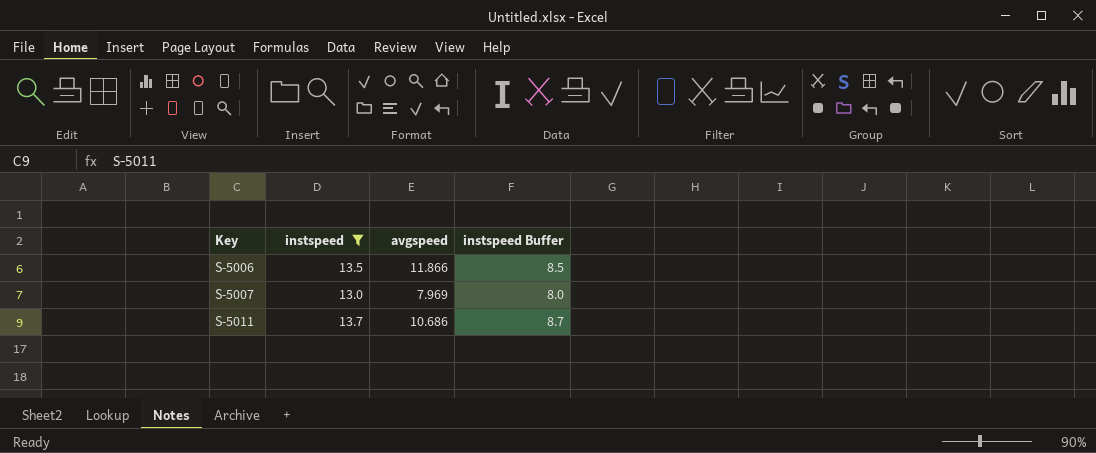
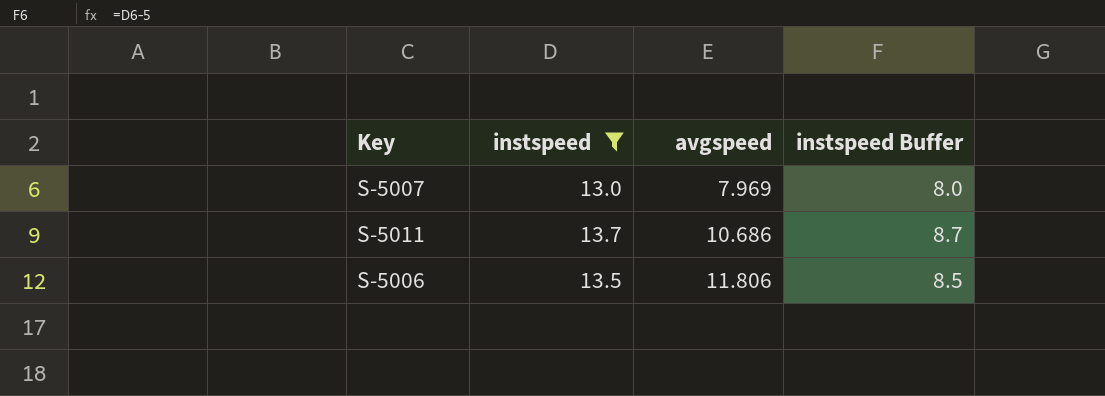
row order: Key ascending -> avgspeed ascending
S-5006 | avgspeed: 11.866 -> 11.806

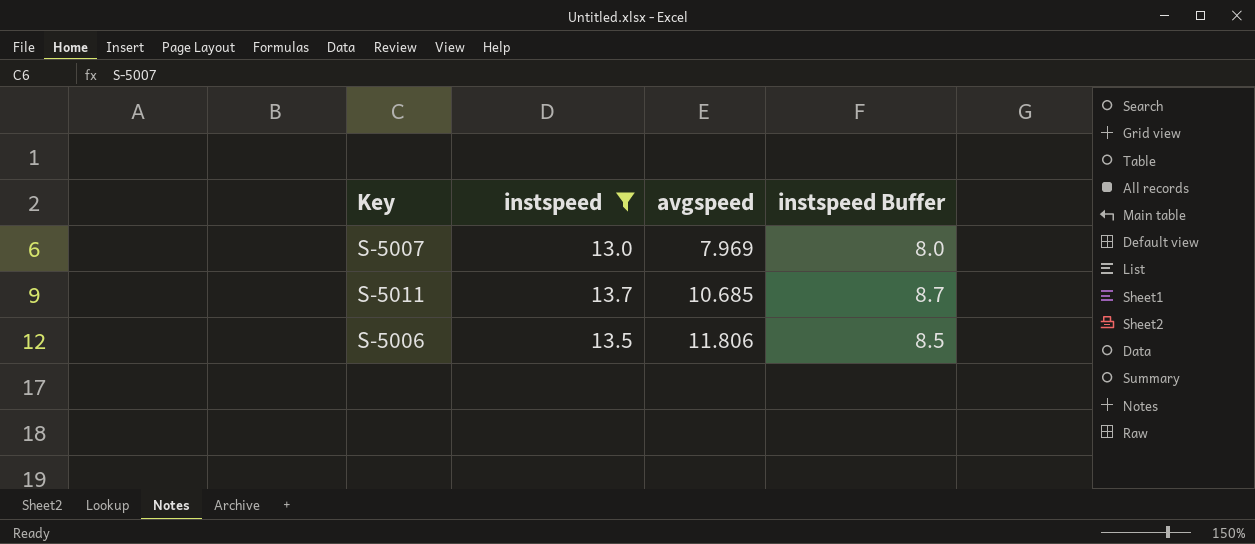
S-5011 | avgspeed: 10.686 -> 10.685

